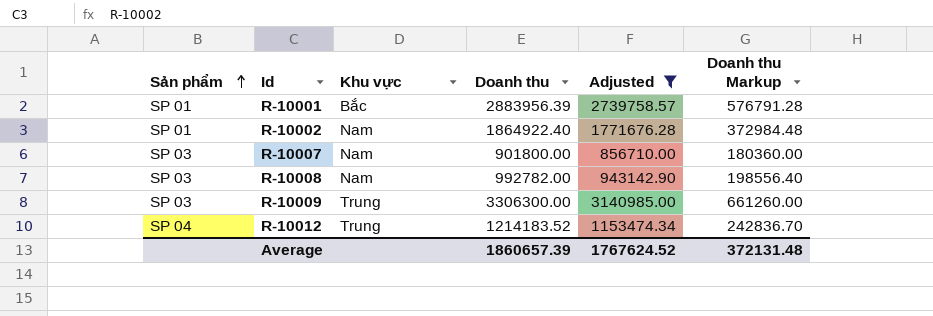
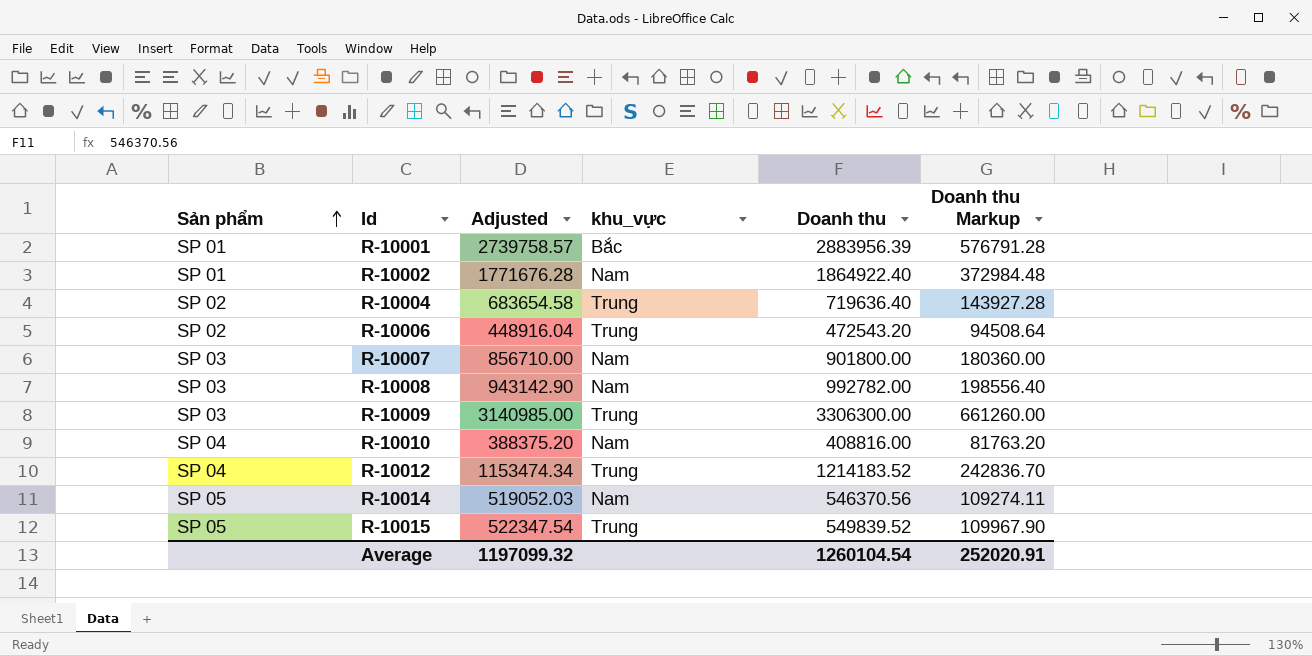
filter: Adjusted >= 856710.00 -> none
column Adjusted | position: 5 -> 3
column name: Khu vực -> khu_vực
Average | Adjusted: 1767624.52 -> 1197099.32
Average | Doanh thu: 1860657.39 -> 1260104.54
Average | Doanh thu Markup: 372131.48 -> 252020.91

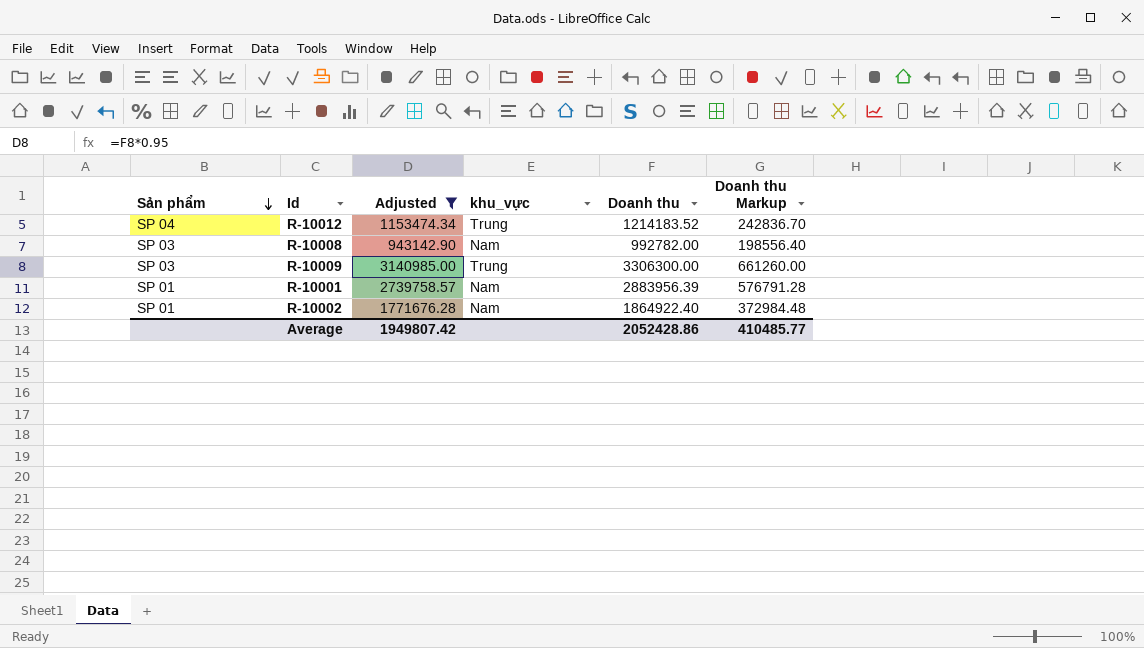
filter: none -> Adjusted >= 943142.90
row order: Sản phẩm ascending -> Sản phẩm descending
R-10001 | khu_vực: Bắc -> Nam
Average | Adjusted: 1197099.32 -> 1949807.42
Average | Doanh thu: 1260104.54 -> 2052428.86
Average | Doanh thu Markup: 252020.91 -> 410485.77

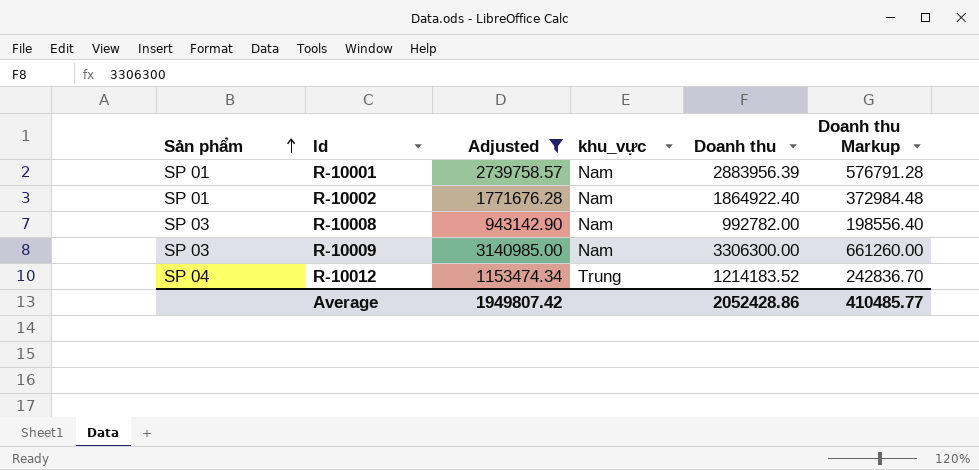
row order: Sản phẩm descending -> Sản phẩm ascending
R-10009 | khu_vực: Trung -> Nam

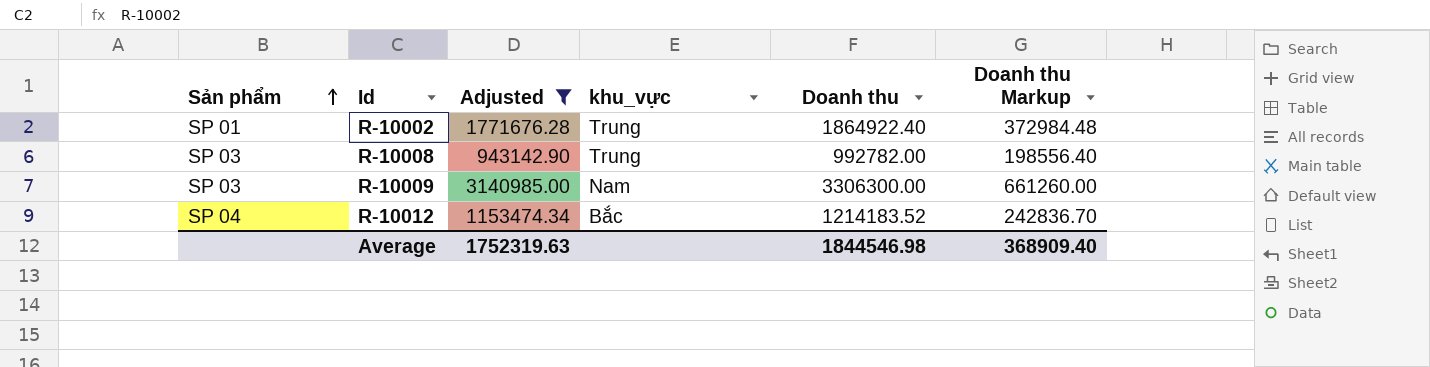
row R-10001: SP 01 | 2739758.57 | Nam | 2883956.39 | 576791.28 -> none
R-10002 | khu_vực: Nam -> Trung
R-10008 | khu_vực: Nam -> Trung
R-10012 | khu_vực: Trung -> Bắc
Average | Adjusted: 1949807.42 -> 1752319.63
Average | Doanh thu: 2052428.86 -> 1844546.98
Average | Doanh thu Markup: 410485.77 -> 368909.40

